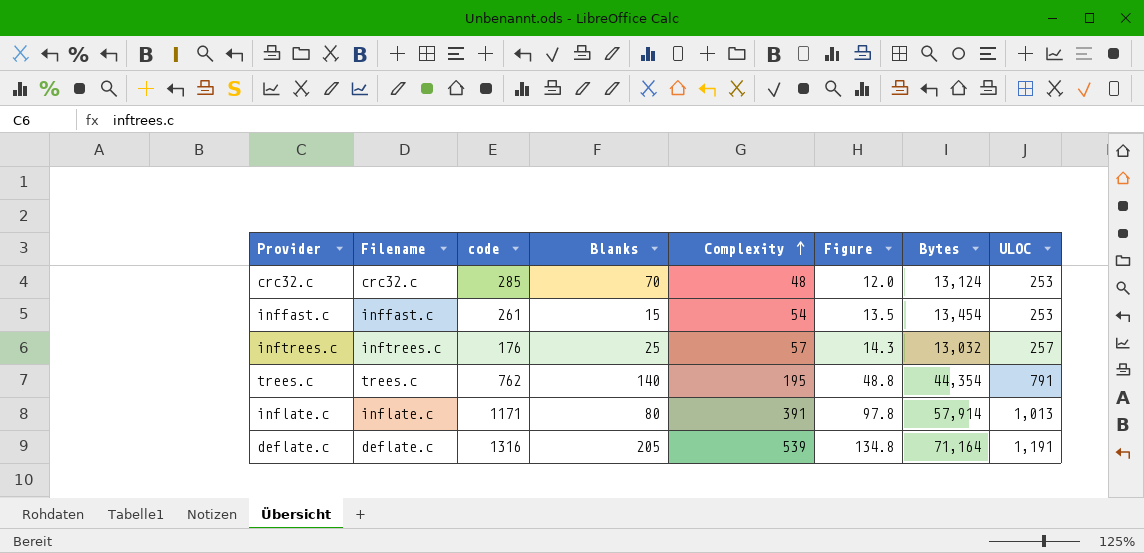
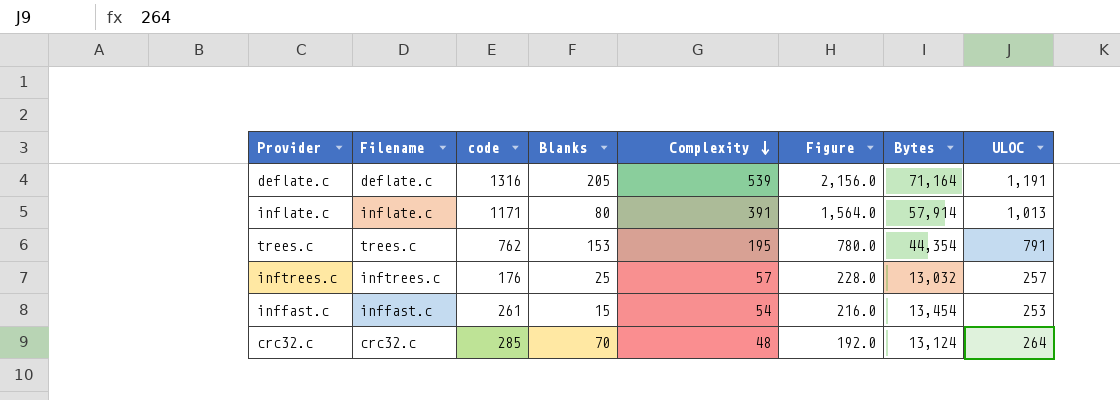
row order: Complexity ascending -> Complexity descending
column Figure | formula: [Complexity] * 0.25 -> [Complexity] * 4
trees.c | Blanks: 140 -> 153
crc32.c | ULOC: 253 -> 264

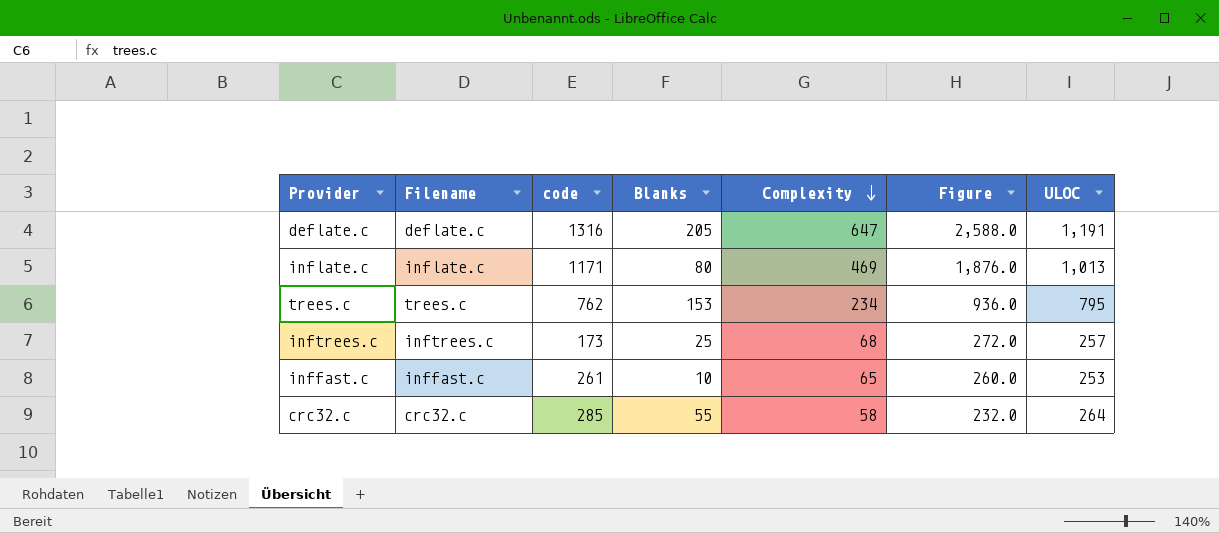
column Bytes | position: 7 -> none
deflate.c | Complexity: 539 -> 647
deflate.c | Figure: 2,156.0 -> 2,588.0
inflate.c | Complexity: 391 -> 469
inflate.c | Figure: 1,564.0 -> 1,876.0
trees.c | Complexity: 195 -> 234
trees.c | Figure: 780.0 -> 936.0
trees.c | ULOC: 791 -> 795
inftrees.c | code: 176 -> 173
inftrees.c | Complexity: 57 -> 68
inftrees.c | Figure: 228.0 -> 272.0
inffast.c | Blanks: 15 -> 10
inffast.c | Complexity: 54 -> 65
inffast.c | Figure: 216.0 -> 260.0
crc32.c | Blanks: 70 -> 55
crc32.c | Complexity: 48 -> 58
crc32.c | Figure: 192.0 -> 232.0

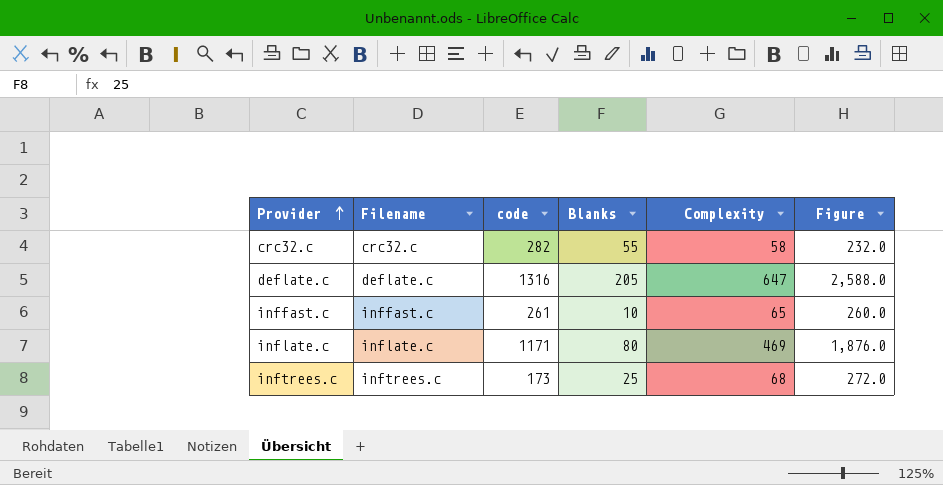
row order: Complexity descending -> Provider ascending
column ULOC | position: 7 -> none
row trees.c: trees.c | 762 | 153 | 234 | 936.0 | 795 -> none
crc32.c | code: 285 -> 282

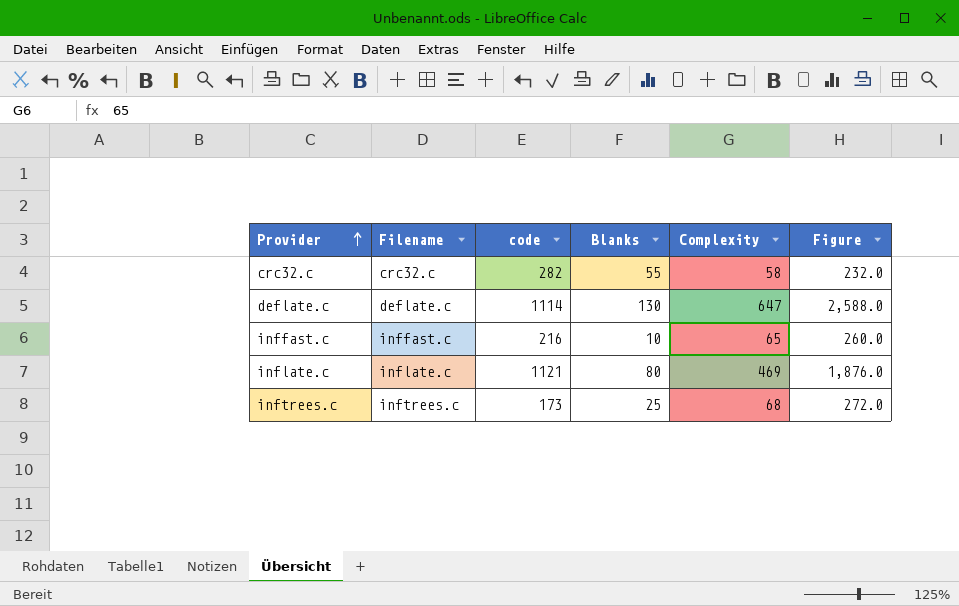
deflate.c | code: 1316 -> 1114
deflate.c | Blanks: 205 -> 130
inffast.c | code: 261 -> 216
inflate.c | code: 1171 -> 1121

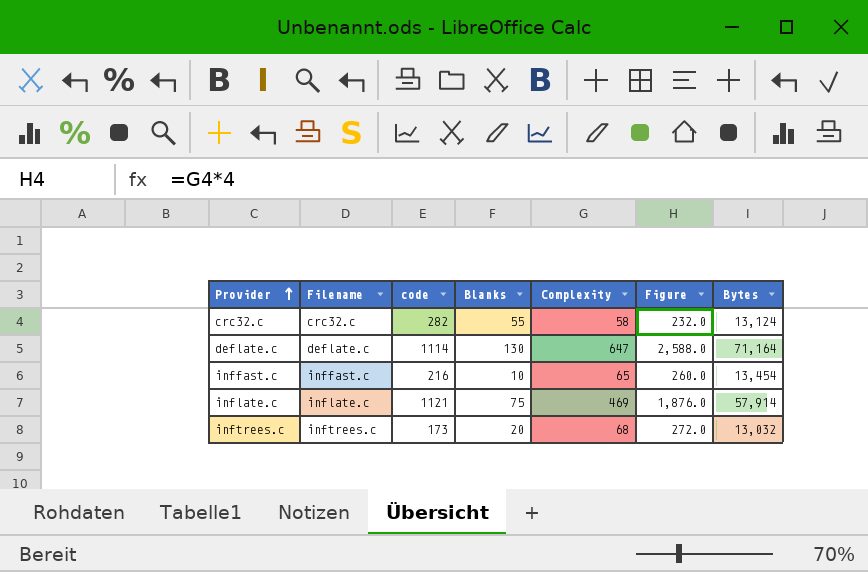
column Bytes | position: none -> 7
inflate.c | Blanks: 80 -> 75
inftrees.c | Blanks: 25 -> 20

